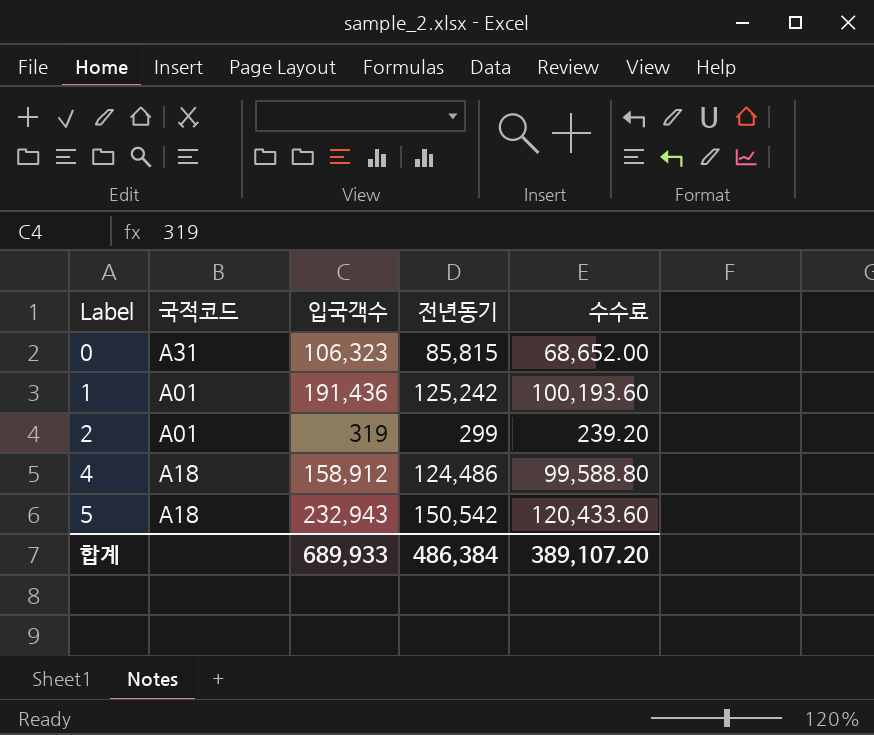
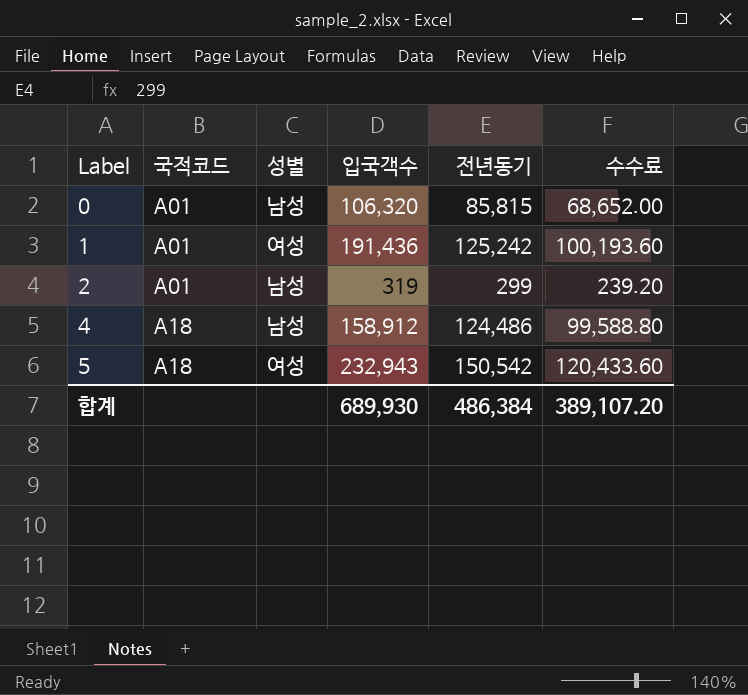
column 성별 | position: none -> 3
0 | 국적코드: A31 -> A01
0 | 입국객수: 106,323 -> 106,320
합계 | 입국객수: 689,933 -> 689,930

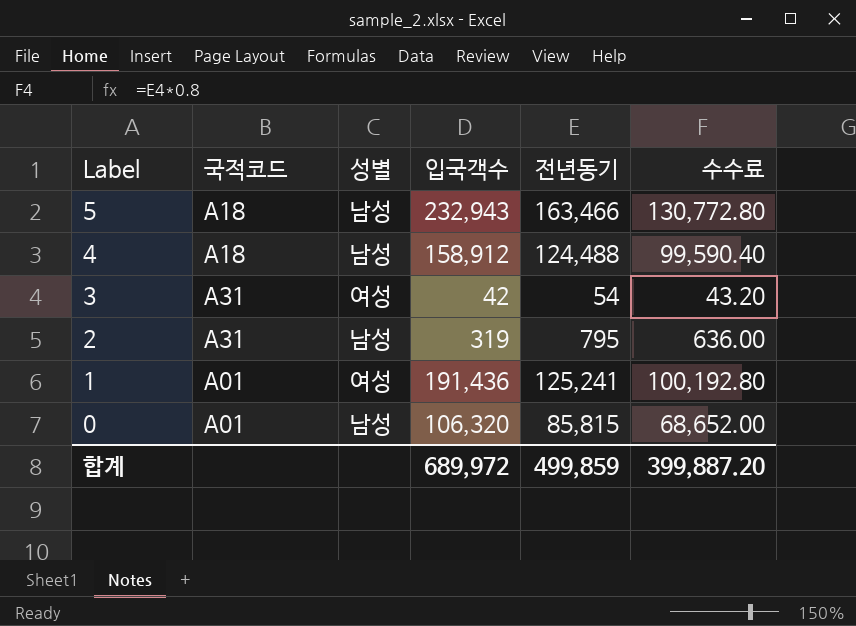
row order: Label ascending -> Label descending
5 | 성별: 여성 -> 남성
5 | 전년동기: 150,542 -> 163,466
5 | 수수료: 120,433.60 -> 130,772.80
4 | 전년동기: 124,486 -> 124,488
4 | 수수료: 99,588.80 -> 99,590.40
row 3: none -> A31 | 여성 | 42 | 54 | 43.20
2 | 국적코드: A01 -> A31
2 | 전년동기: 299 -> 795
2 | 수수료: 239.20 -> 636.00
1 | 전년동기: 125,242 -> 125,241
1 | 수수료: 100,193.60 -> 100,192.80
합계 | 입국객수: 689,930 -> 689,972
합계 | 전년동기: 486,384 -> 499,859
합계 | 수수료: 389,107.20 -> 399,887.20

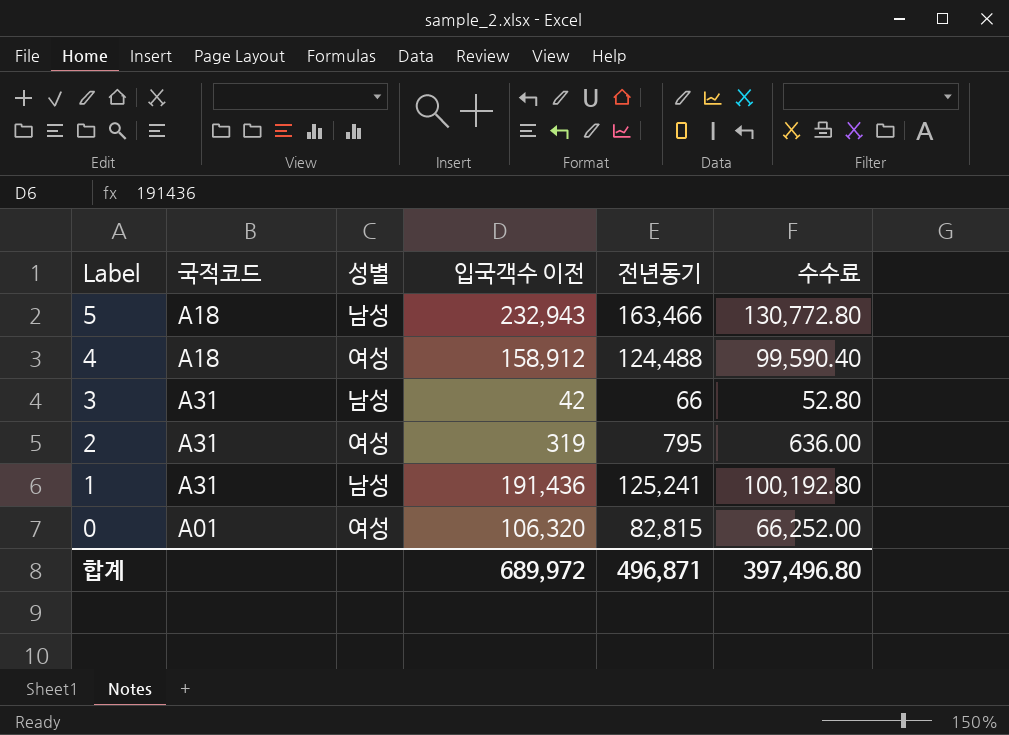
column name: 입국객수 -> 입국객수 이전
4 | 성별: 남성 -> 여성
3 | 성별: 여성 -> 남성
3 | 전년동기: 54 -> 66
3 | 수수료: 43.20 -> 52.80
2 | 성별: 남성 -> 여성
1 | 국적코드: A01 -> A31
1 | 성별: 여성 -> 남성
0 | 성별: 남성 -> 여성
0 | 전년동기: 85,815 -> 82,815
0 | 수수료: 68,652.00 -> 66,252.00
합계 | 전년동기: 499,859 -> 496,871
합계 | 수수료: 399,887.20 -> 397,496.80

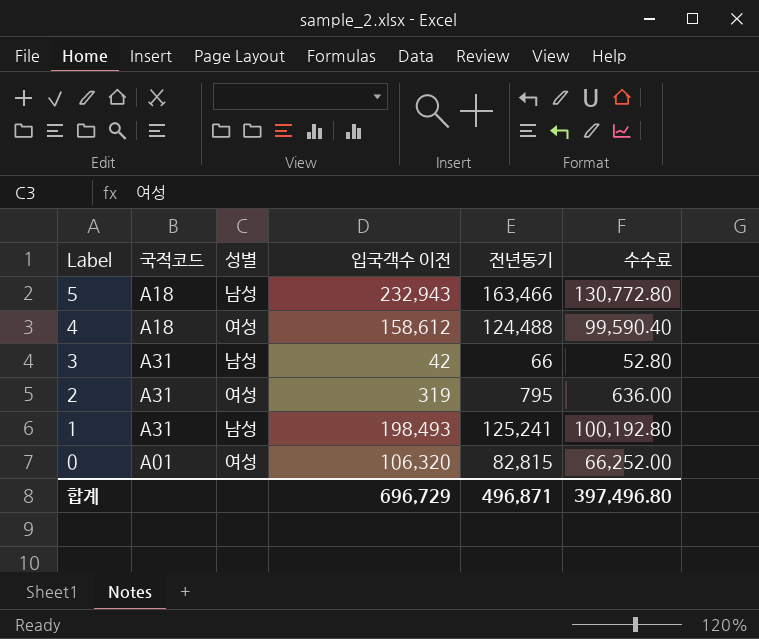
4 | 입국객수 이전: 158,912 -> 158,612
1 | 입국객수 이전: 191,436 -> 198,493
합계 | 입국객수 이전: 689,972 -> 696,729

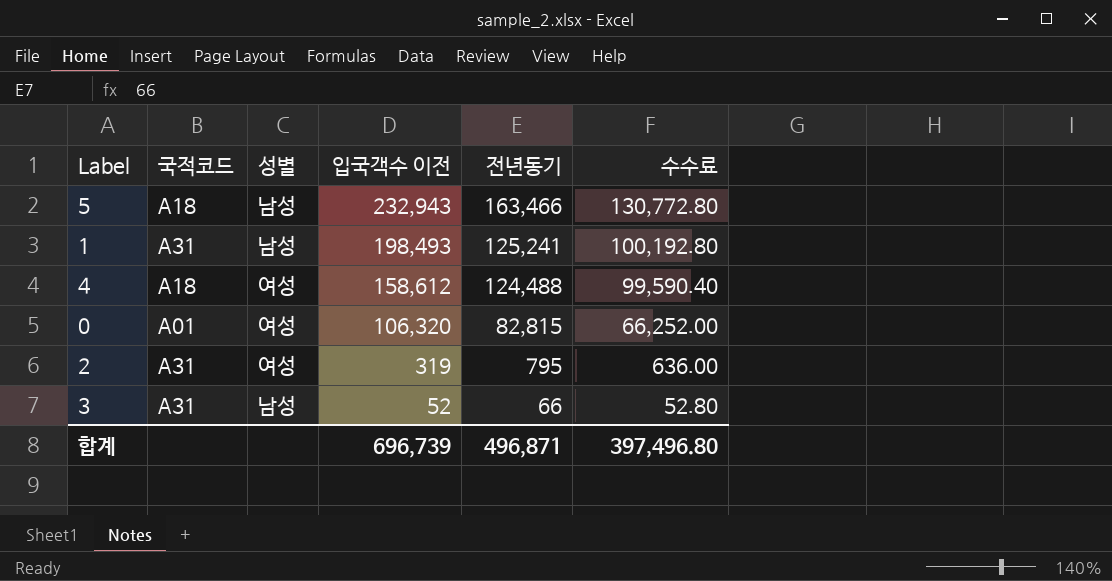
row order: Label descending -> 입국객수 이전 descending
3 | 입국객수 이전: 42 -> 52
합계 | 입국객수 이전: 696,729 -> 696,739

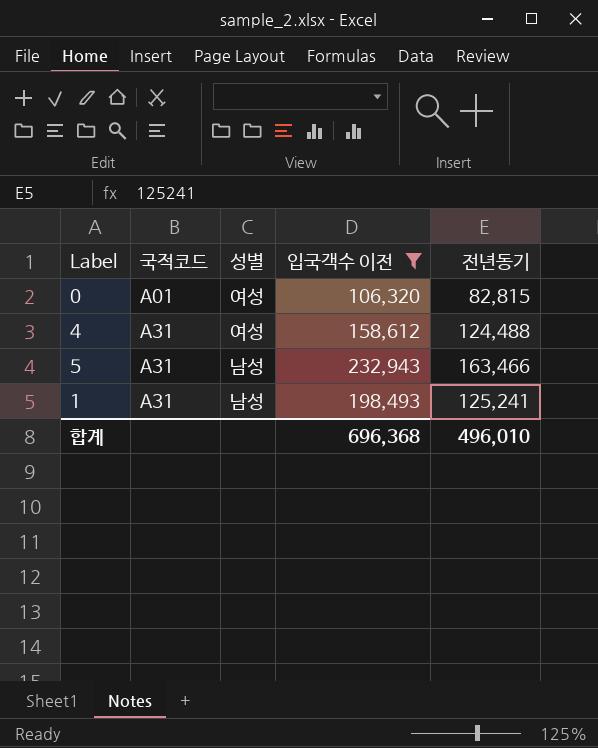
filter: none -> 입국객수 이전 >= 106,320
row order: 입국객수 이전 descending -> 국적코드 ascending
column 수수료 | formula: [전년동기] * 0.8 -> none
4 | 국적코드: A18 -> A31
5 | 국적코드: A18 -> A31
합계 | 입국객수 이전: 696,739 -> 696,368
합계 | 전년동기: 496,871 -> 496,010

